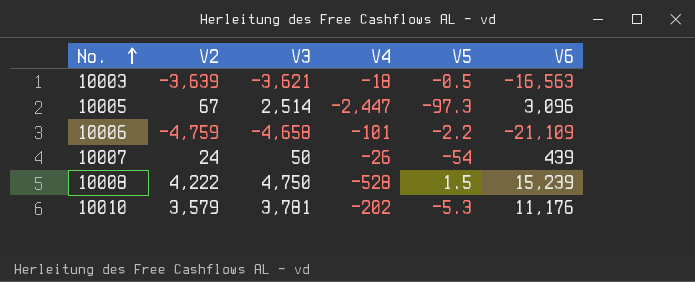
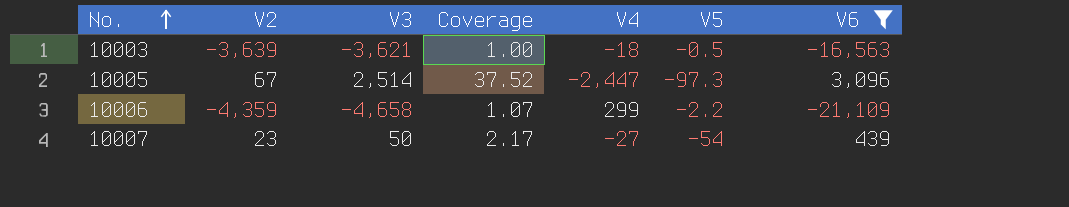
filter: none -> V6 <= 3,096
column Coverage | formula: none -> [V3] / [V2]
10006 | V2: -4,759 -> -4,359
10006 | V4: -101 -> 299
10007 | V2: 24 -> 23
10007 | V4: -26 -> -27

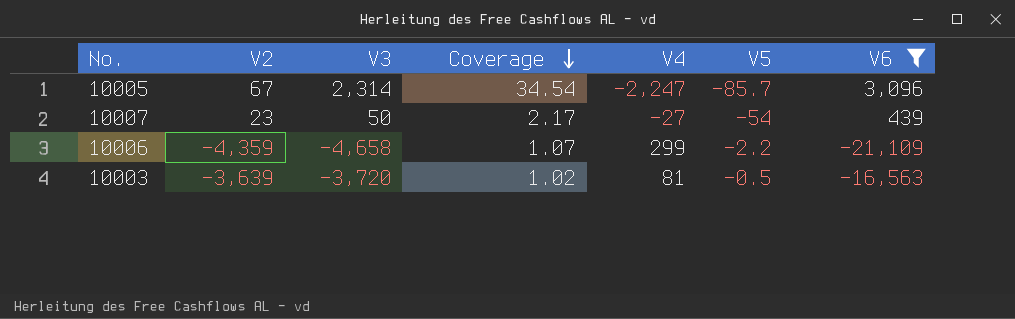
row order: No. ascending -> Coverage descending
10005 | V3: 2,514 -> 2,314
10005 | Coverage: 37.52 -> 34.54
10005 | V4: -2,447 -> -2,247
10005 | V5: -97.3 -> -85.7
10003 | V3: -3,621 -> -3,720
10003 | Coverage: 1.00 -> 1.02
10003 | V4: -18 -> 81

